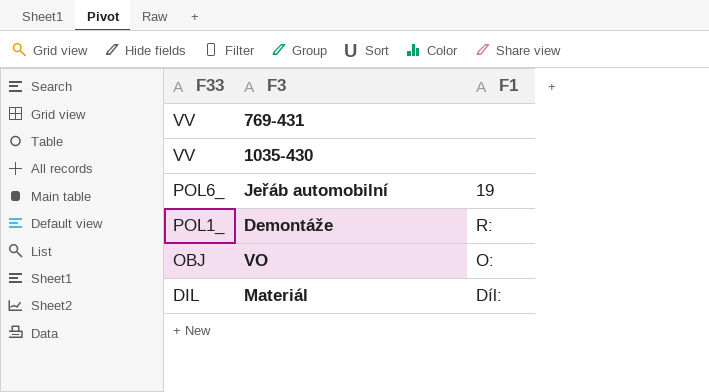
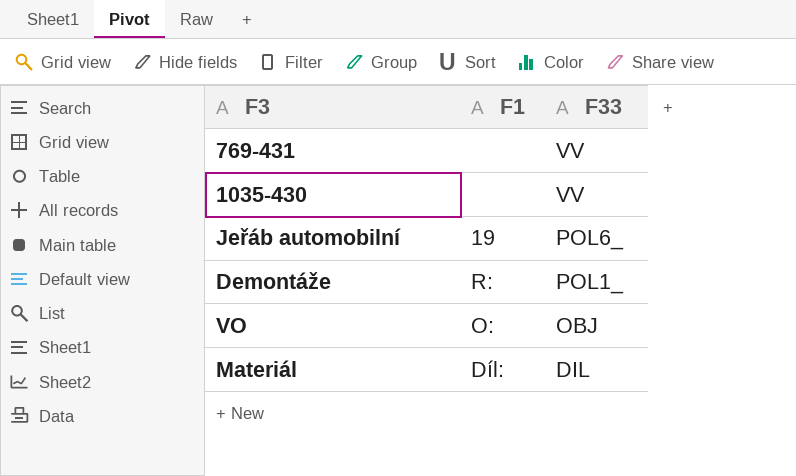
column F33 | position: 1 -> 3

